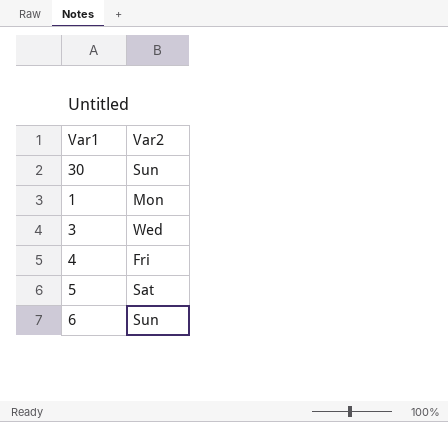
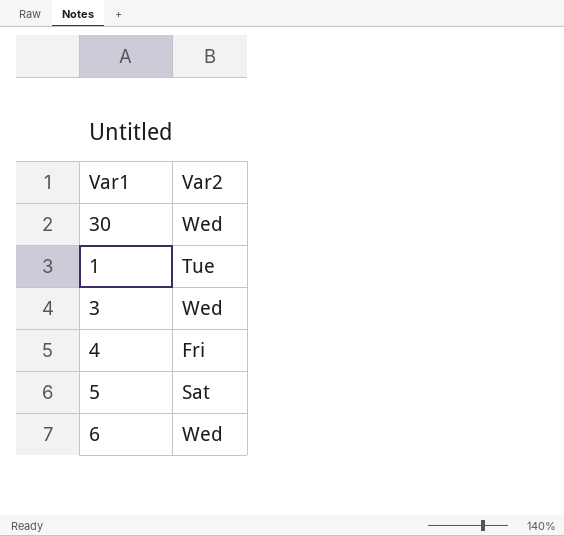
30 | Var2: Sun -> Wed
1 | Var2: Mon -> Tue
6 | Var2: Sun -> Wed

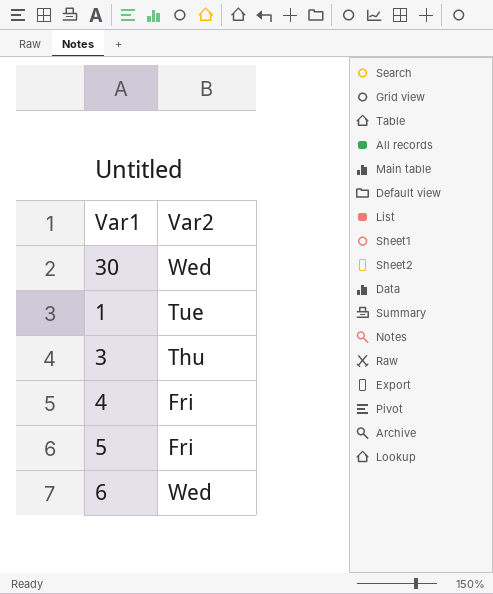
3 | Var2: Wed -> Thu
5 | Var2: Sat -> Fri

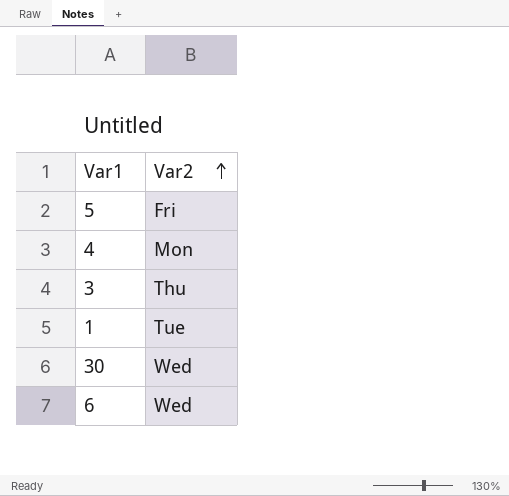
row order: none -> Var2 ascending
4 | Var2: Fri -> Mon

